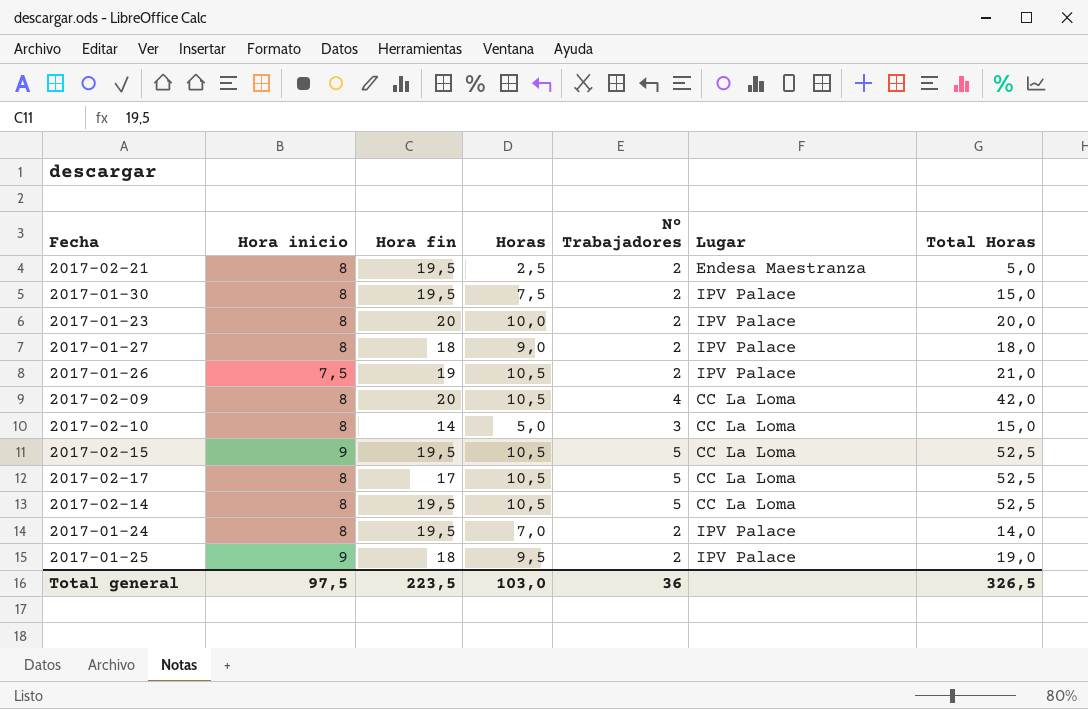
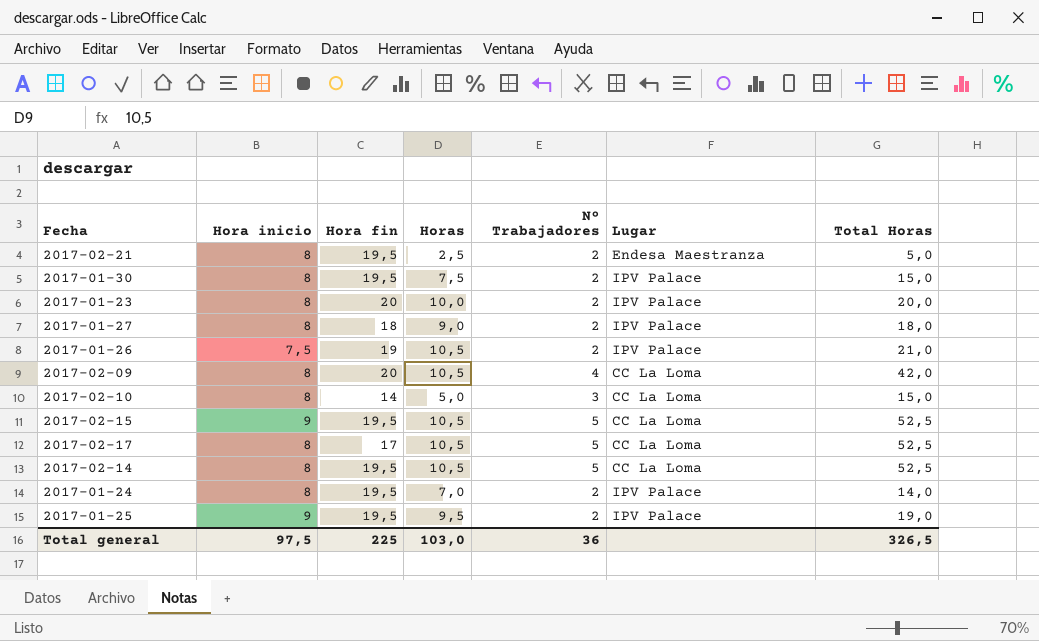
2017-01-25 | Hora fin: 18 -> 19,5
Total general | Hora fin: 223,5 -> 225

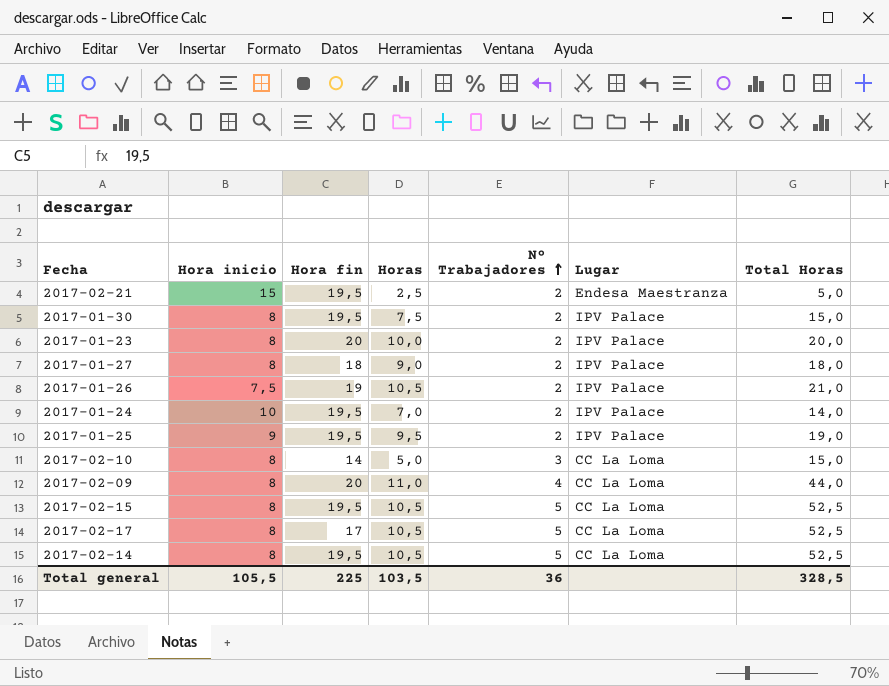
row order: none -> Nº Trabajadores ascending
2017-02-21 | Hora inicio: 8 -> 15
2017-01-24 | Hora inicio: 8 -> 10
2017-02-09 | Horas: 10,5 -> 11,0
2017-02-09 | Total Horas: 42,0 -> 44,0
2017-02-15 | Hora inicio: 9 -> 8
Total general | Hora inicio: 97,5 -> 105,5
Total general | Horas: 103,0 -> 103,5
Total general | Total Horas: 326,5 -> 328,5

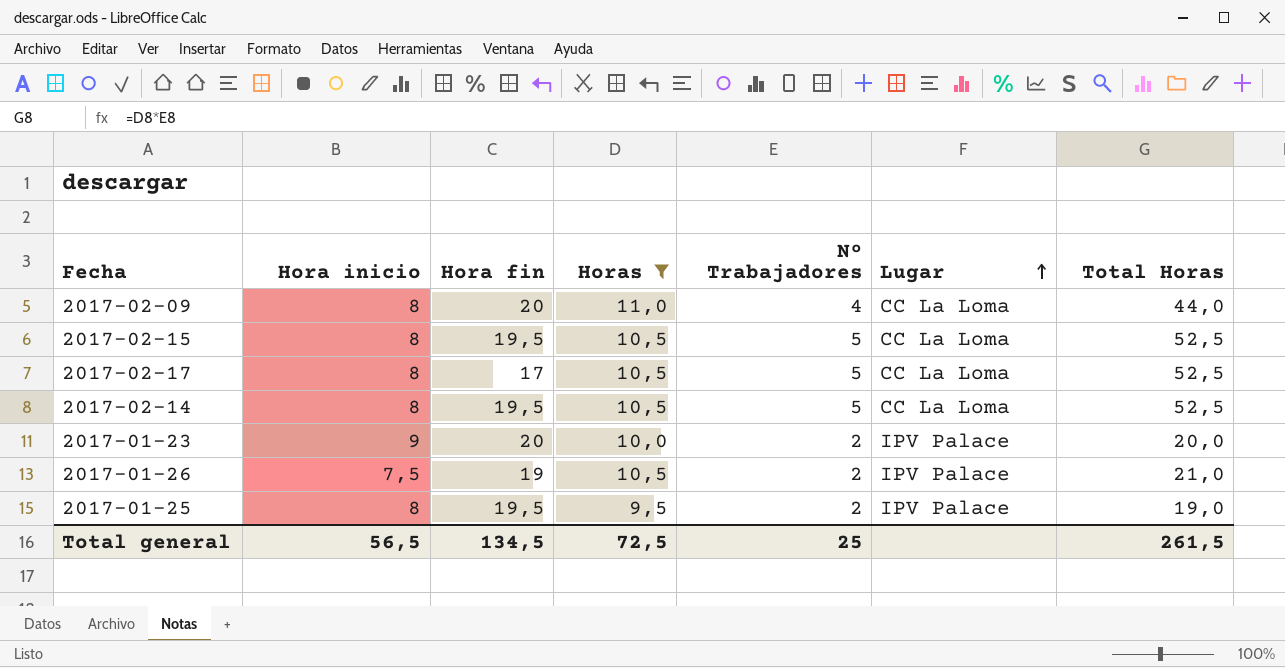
filter: none -> Horas >= 9,5
row order: Nº Trabajadores ascending -> Lugar ascending
2017-01-23 | Hora inicio: 8 -> 9
2017-01-25 | Hora inicio: 9 -> 8
Total general | Hora inicio: 105,5 -> 56,5
Total general | Hora fin: 225 -> 134,5
Total general | Horas: 103,5 -> 72,5
Total general | Nº Trabajadores: 36 -> 25
Total general | Total Horas: 328,5 -> 261,5

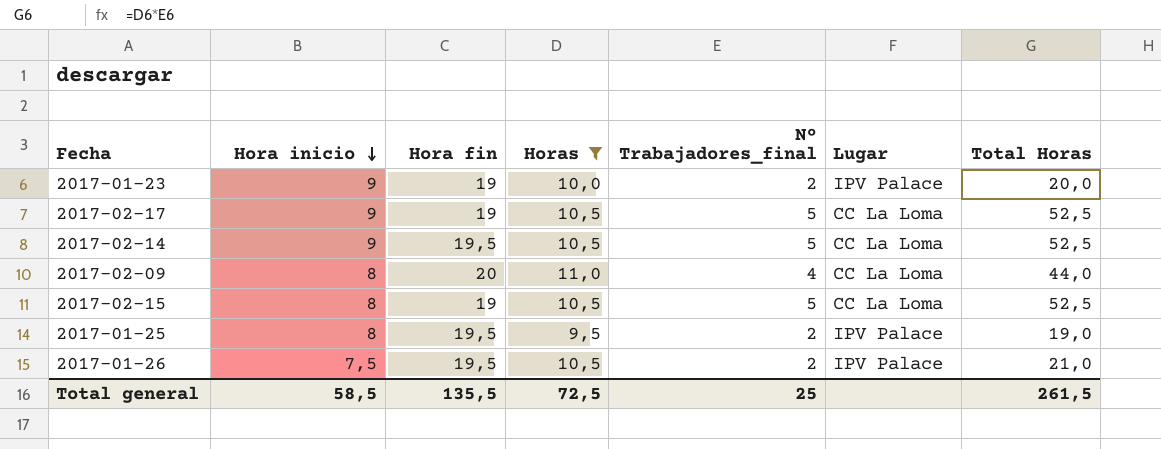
row order: Lugar ascending -> Hora inicio descending
column name: Nº Trabajadores -> Nº Trabajadores_final
2017-01-23 | Hora fin: 20 -> 19
2017-02-17 | Hora inicio: 8 -> 9
2017-02-17 | Hora fin: 17 -> 19
2017-02-14 | Hora inicio: 8 -> 9
2017-02-15 | Hora fin: 19,5 -> 19
2017-01-26 | Hora fin: 19 -> 19,5
Total general | Hora inicio: 56,5 -> 58,5
Total general | Hora fin: 134,5 -> 135,5

